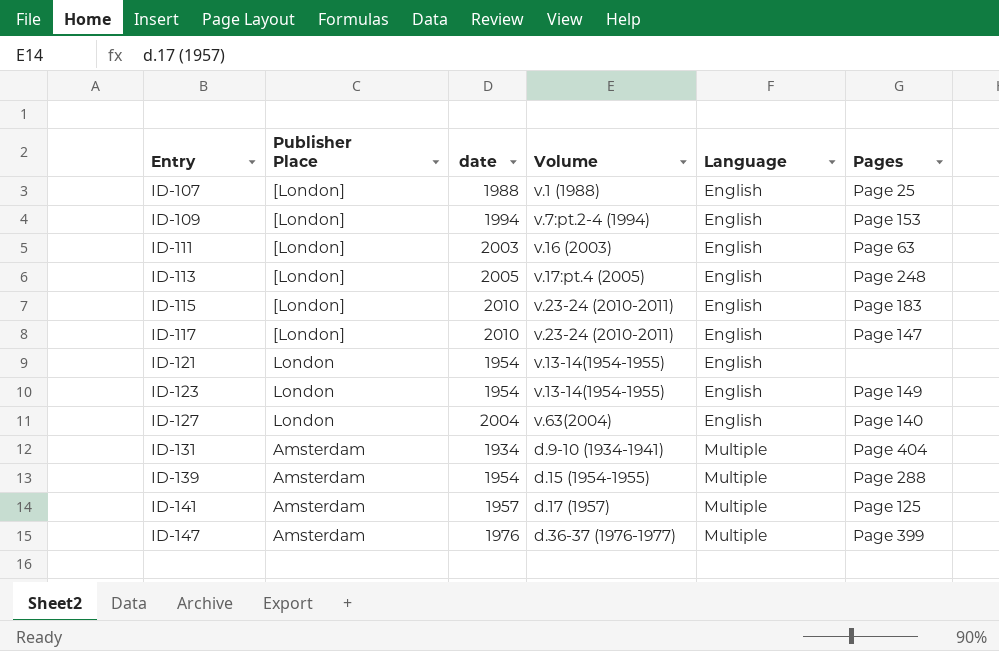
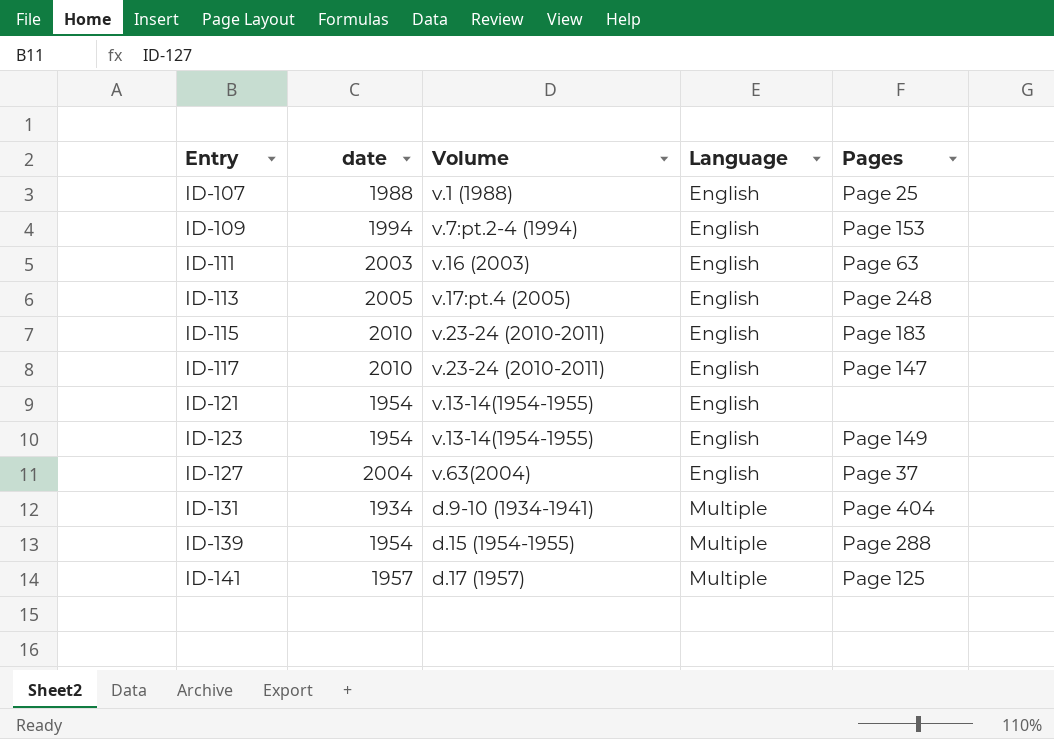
column Publisher Place | position: 2 -> none
row ID-147: Amsterdam | 1976 | d.36-37 (1976-1977) | Multiple | Page 399 -> none
ID-127 | Pages: Page 140 -> Page 37

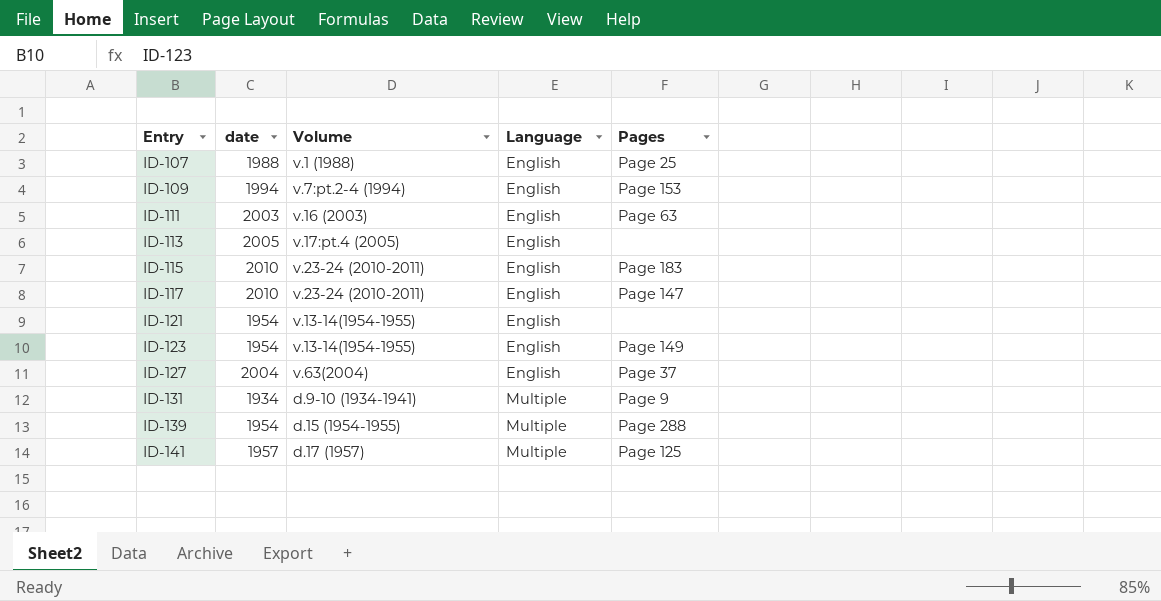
ID-113 | Pages: Page 248 -> none
ID-131 | Pages: Page 404 -> Page 9

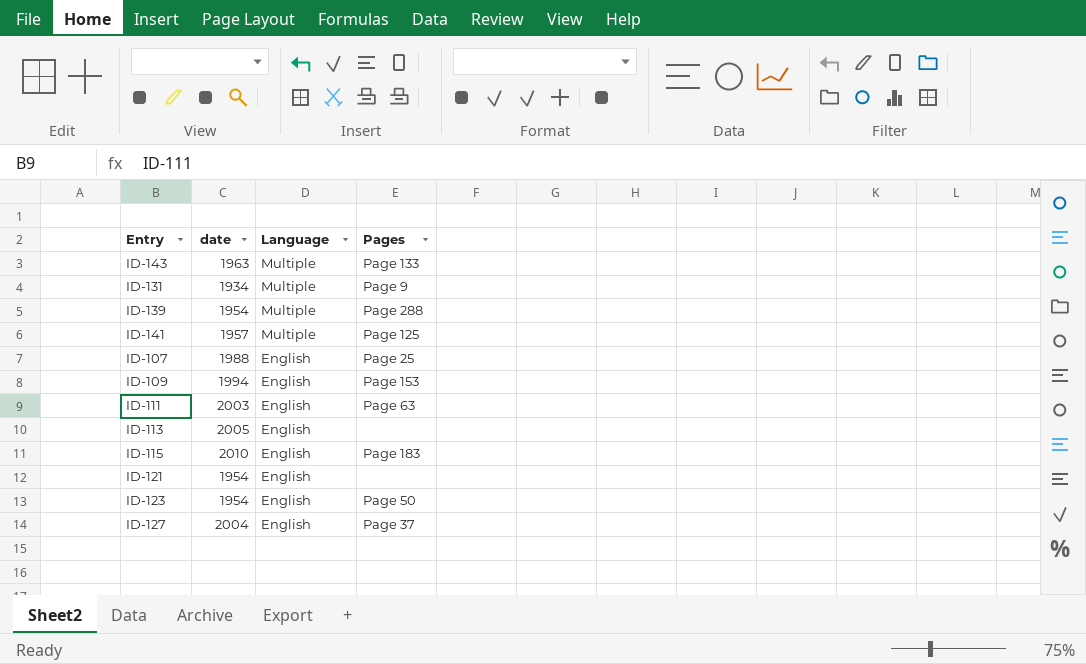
row order: Entry ascending -> Language descending
column Volume | position: 3 -> none
row ID-117: 2010 | v.23-24 (2010-2011) | English | Page 147 -> none
row ID-143: none -> 1963 | Multiple | Page 133
ID-123 | Pages: Page 149 -> Page 50

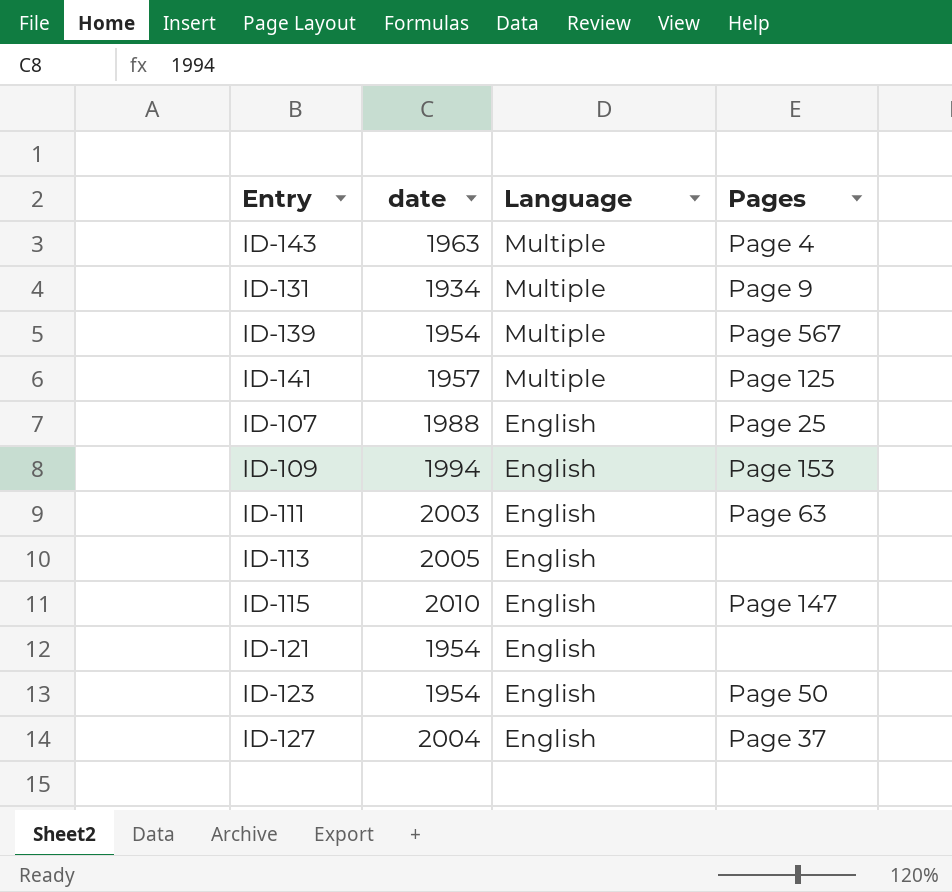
ID-143 | Pages: Page 133 -> Page 4
ID-139 | Pages: Page 288 -> Page 567
ID-115 | Pages: Page 183 -> Page 147

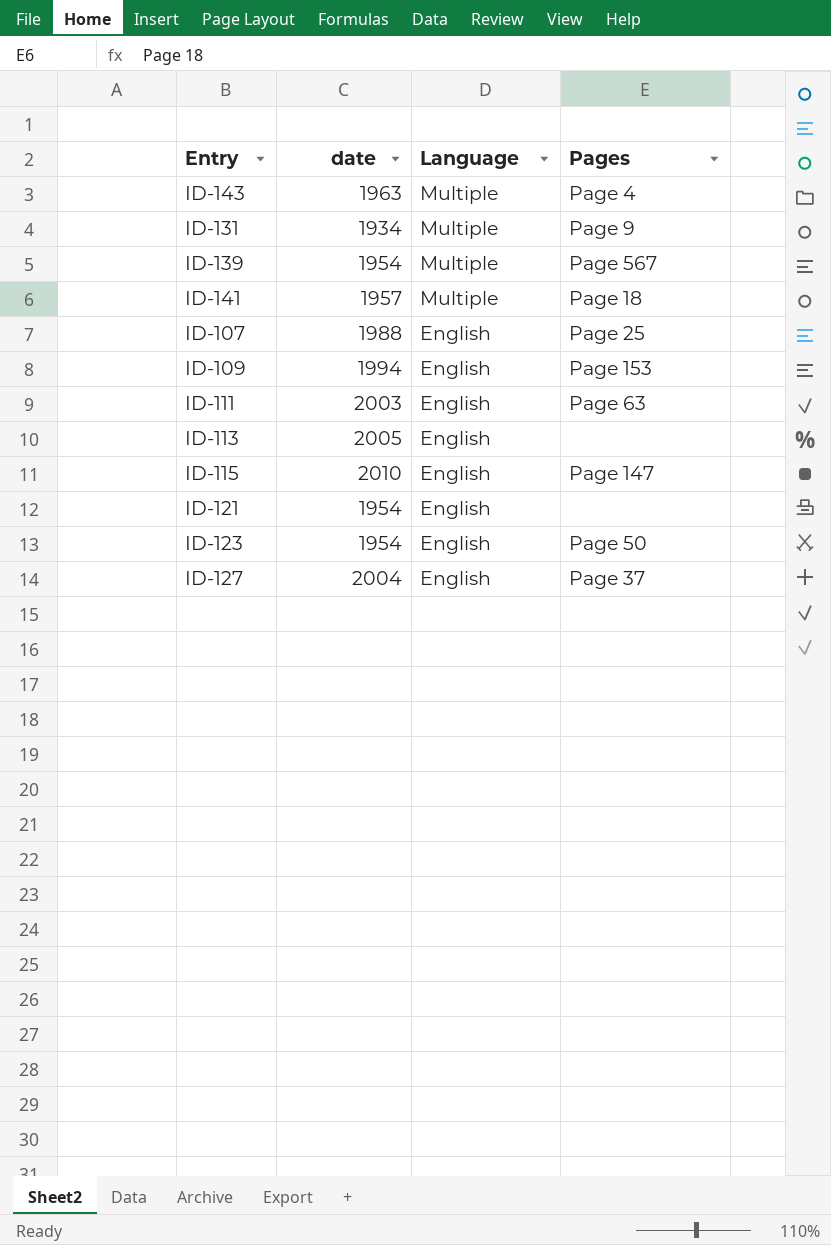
ID-141 | Pages: Page 125 -> Page 18

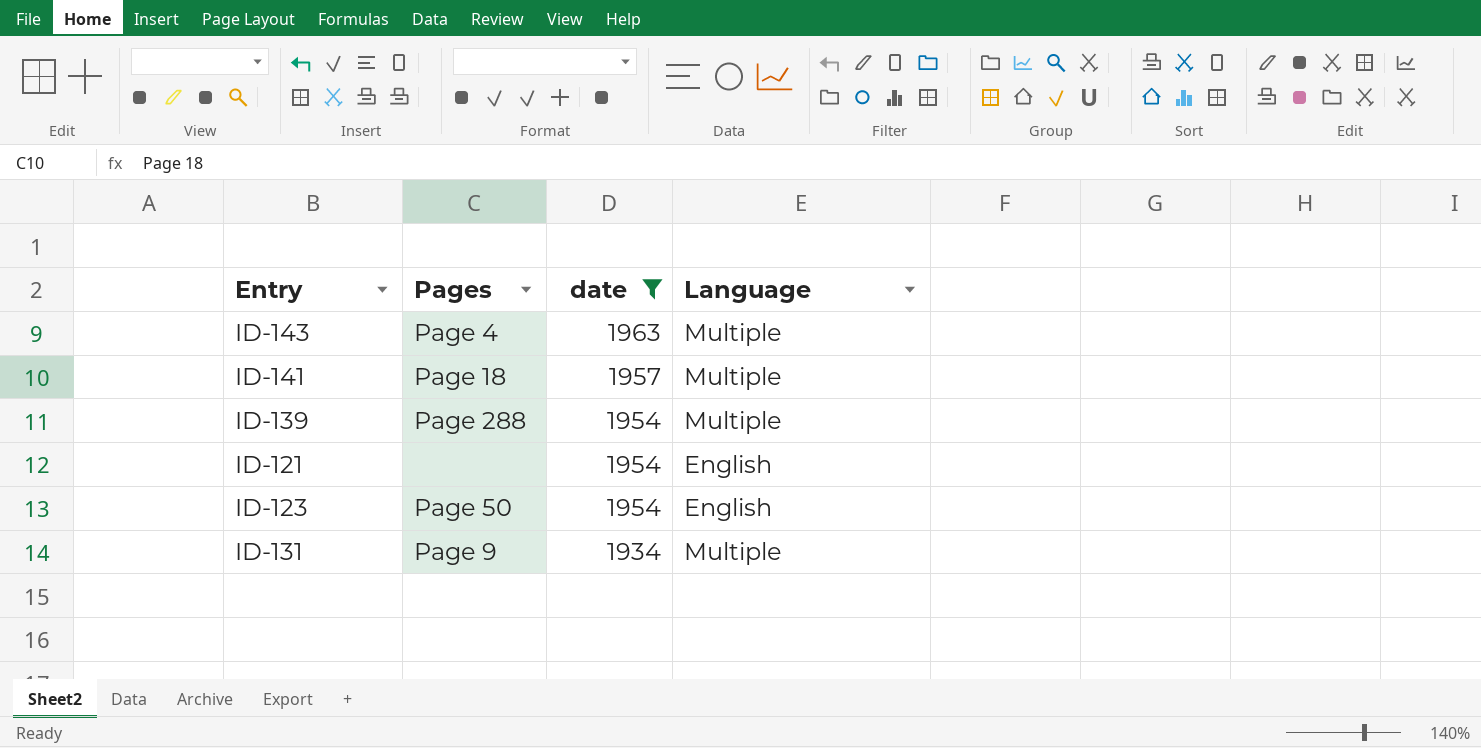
filter: none -> date <= 1963
row order: Language descending -> date descending
column Pages | position: 4 -> 2
ID-139 | Pages: Page 567 -> Page 288

